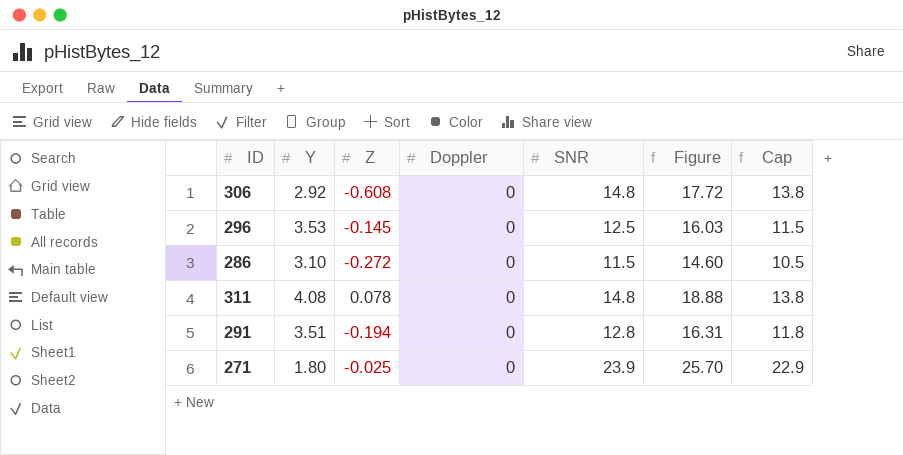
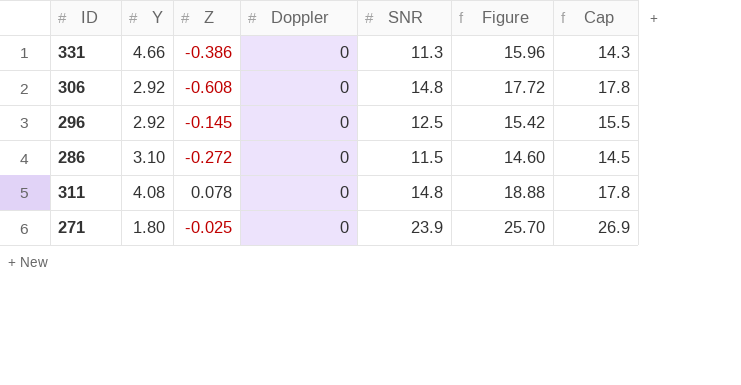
column Cap | formula: [SNR] - 1 -> [SNR] + 3
row 291: 3.51 | -0.194 | 0 | 12.8 | 16.31 | 11.8 -> none
row 331: none -> 4.66 | -0.386 | 0 | 11.3 | 15.96 | 14.3
296 | Y: 3.53 -> 2.92
296 | Figure: 16.03 -> 15.42

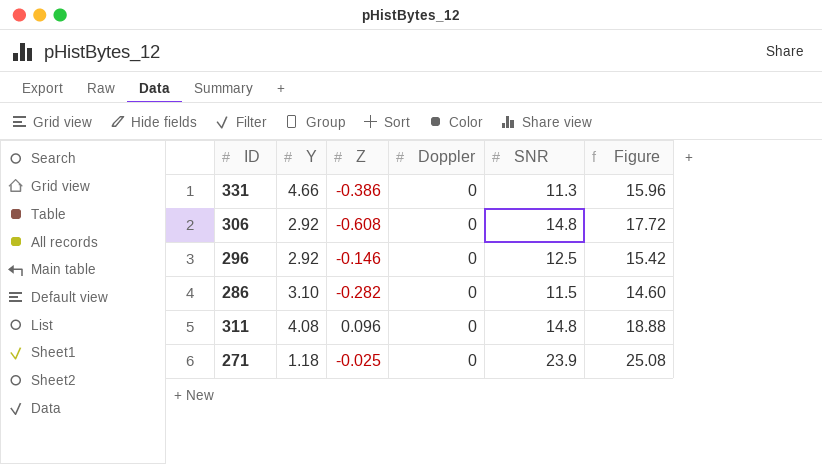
column Cap | formula: [SNR] + 3 -> none
296 | Z: -0.145 -> -0.146
286 | Z: -0.272 -> -0.282
311 | Z: 0.078 -> 0.096
271 | Y: 1.80 -> 1.18
271 | Figure: 25.70 -> 25.08

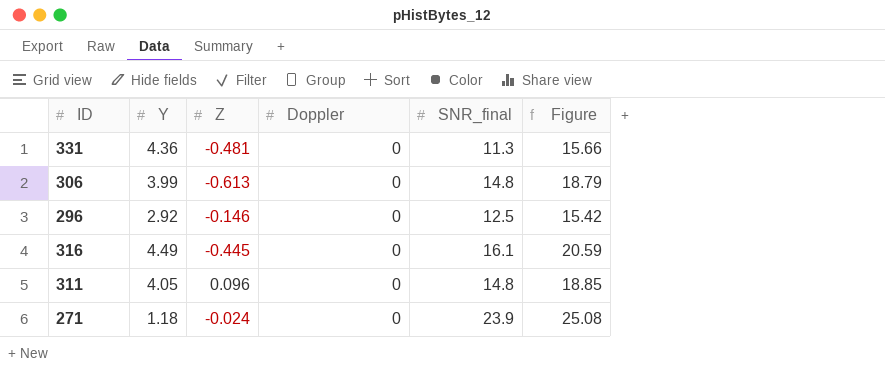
column name: SNR -> SNR_final
row 286: 3.10 | -0.282 | 0 | 11.5 | 14.60 -> none
331 | Y: 4.66 -> 4.36
331 | Z: -0.386 -> -0.481
331 | Figure: 15.96 -> 15.66
306 | Y: 2.92 -> 3.99
306 | Z: -0.608 -> -0.613
306 | Figure: 17.72 -> 18.79
row 316: none -> 4.49 | -0.445 | 0 | 16.1 | 20.59
311 | Y: 4.08 -> 4.05
311 | Figure: 18.88 -> 18.85
271 | Z: -0.025 -> -0.024

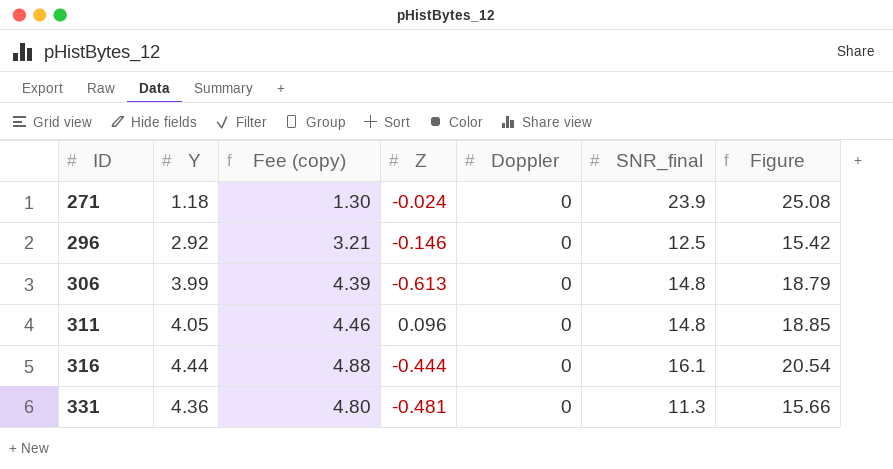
row order: none -> ID ascending
column Fee (copy) | formula: none -> [Y] * 1.1
316 | Y: 4.49 -> 4.44
316 | Z: -0.445 -> -0.444
316 | Figure: 20.59 -> 20.54

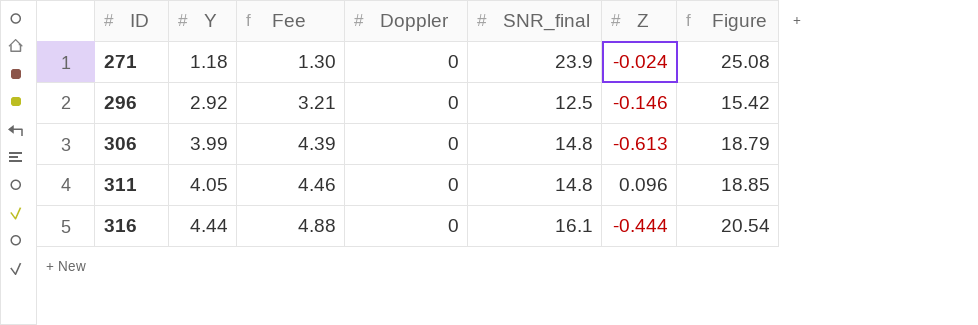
column name: Fee (copy) -> Fee
column Z | position: 4 -> 6
row 331: 4.36 | 4.80 | -0.481 | 0 | 11.3 | 15.66 -> none

